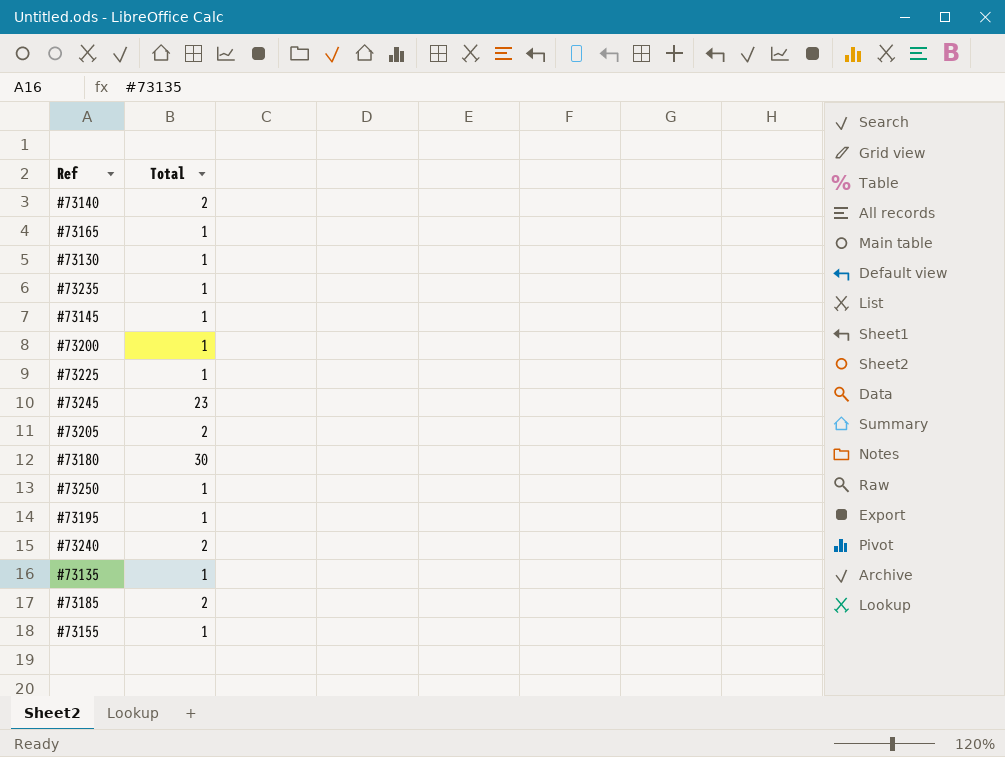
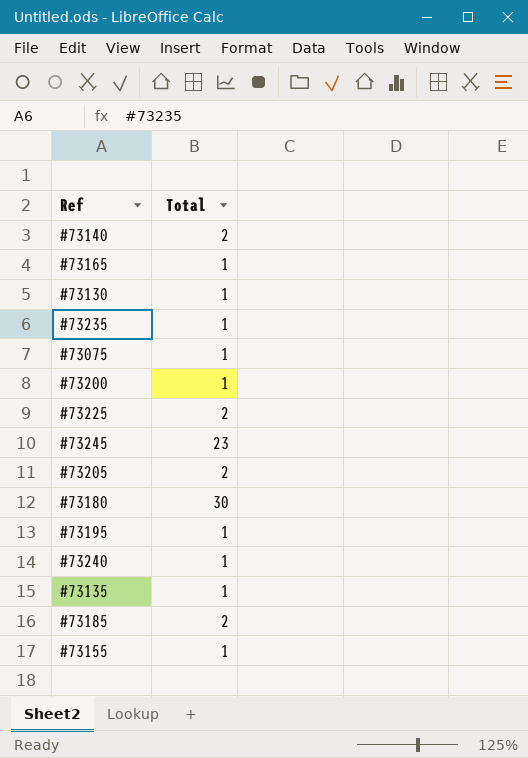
row #73145: 1 -> none
row #73250: 1 -> none
row #73075: none -> 1
#73225 | Total: 1 -> 2
#73240 | Total: 2 -> 1

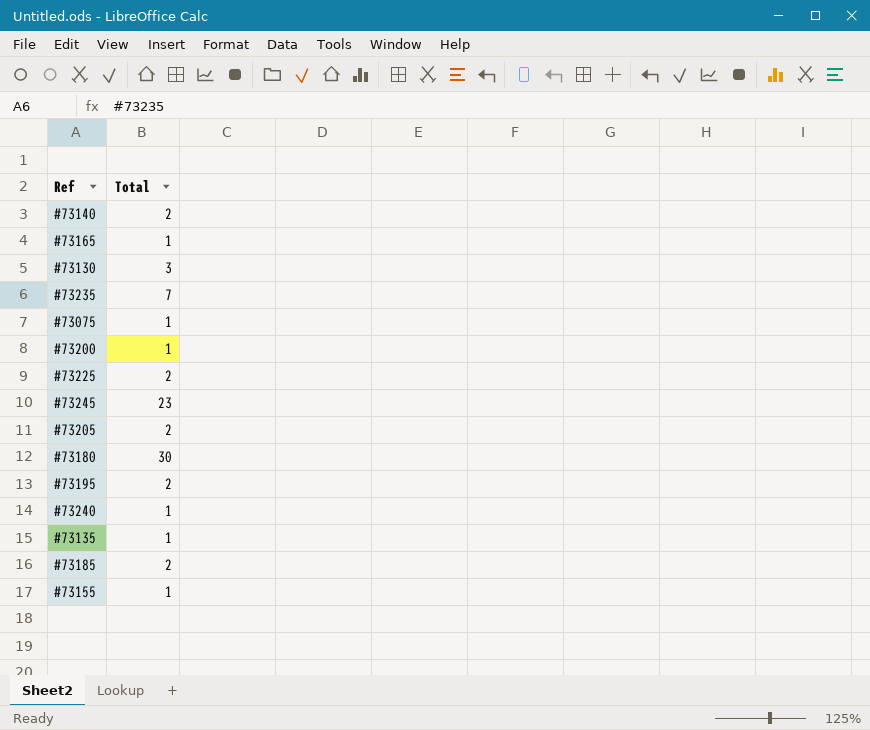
#73130 | Total: 1 -> 3
#73235 | Total: 1 -> 7
#73195 | Total: 1 -> 2

